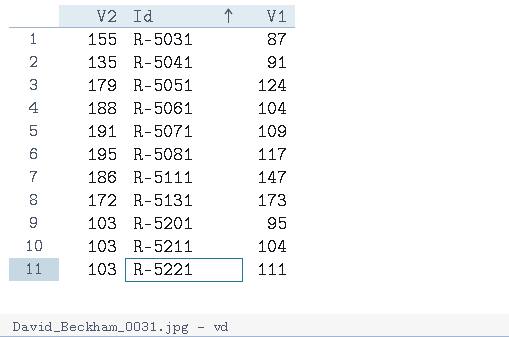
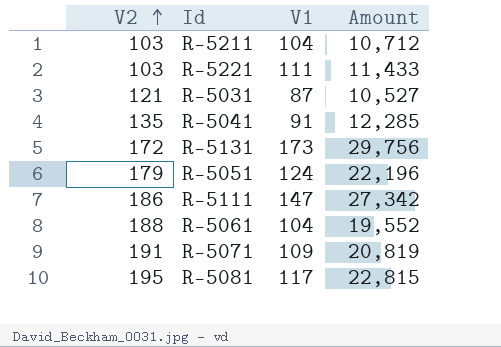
row order: Id ascending -> V2 ascending
column Amount | formula: none -> [V2] * [V1]
row R-5201: 103 | 95 -> none
R-5031 | V2: 155 -> 121

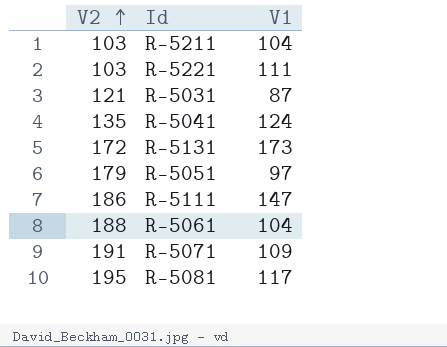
column Amount | formula: [V2] * [V1] -> none
R-5041 | V1: 91 -> 124
R-5051 | V1: 124 -> 97

